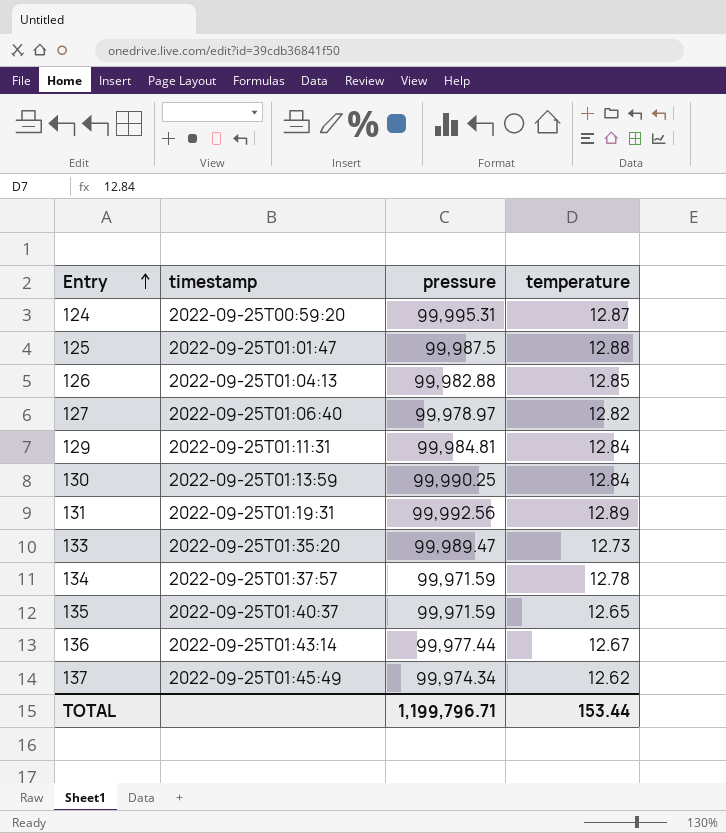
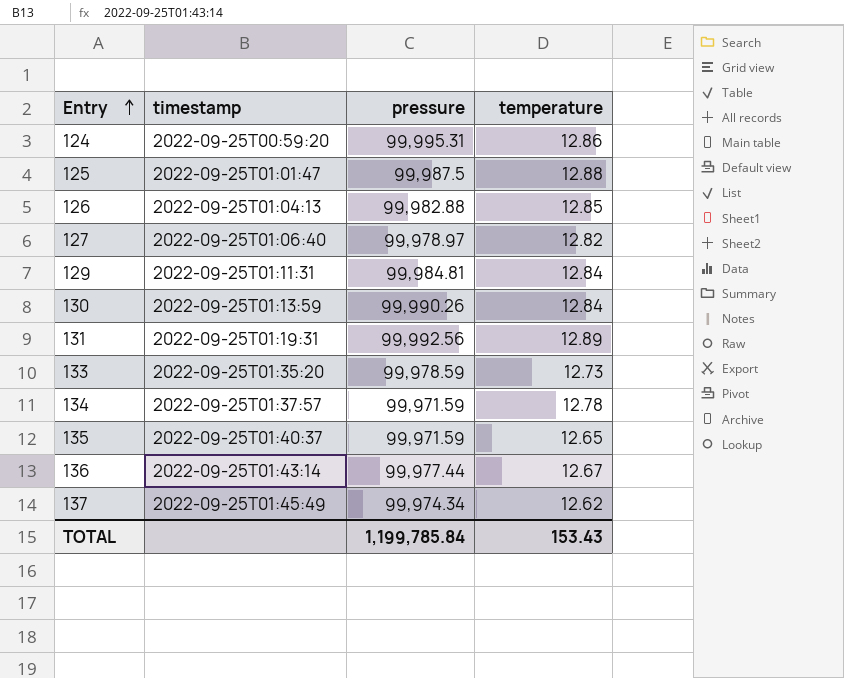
124 | temperature: 12.87 -> 12.86
130 | pressure: 99,990.25 -> 99,990.26
133 | pressure: 99,989.47 -> 99,978.59
TOTAL | pressure: 1,199,796.71 -> 1,199,785.84
TOTAL | temperature: 153.44 -> 153.43

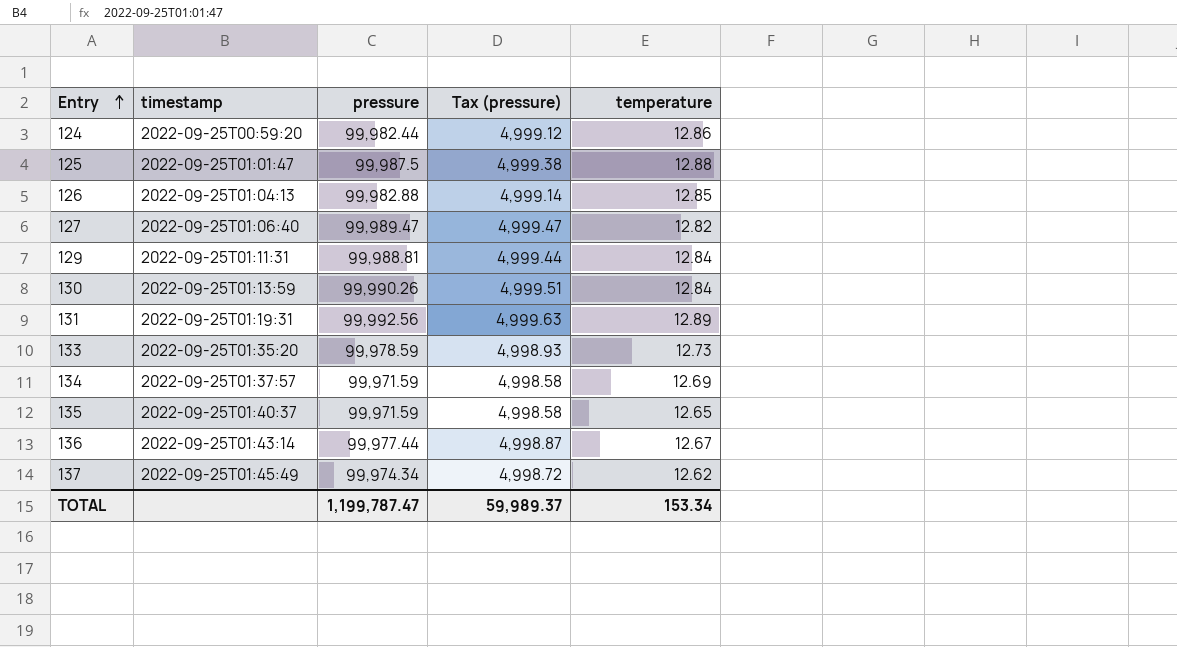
column Tax (pressure) | formula: none -> [pressure] * 0.05
124 | pressure: 99,995.31 -> 99,982.44
127 | pressure: 99,978.97 -> 99,989.47
129 | pressure: 99,984.81 -> 99,988.81
134 | temperature: 12.78 -> 12.69
TOTAL | pressure: 1,199,785.84 -> 1,199,787.47
TOTAL | temperature: 153.43 -> 153.34

